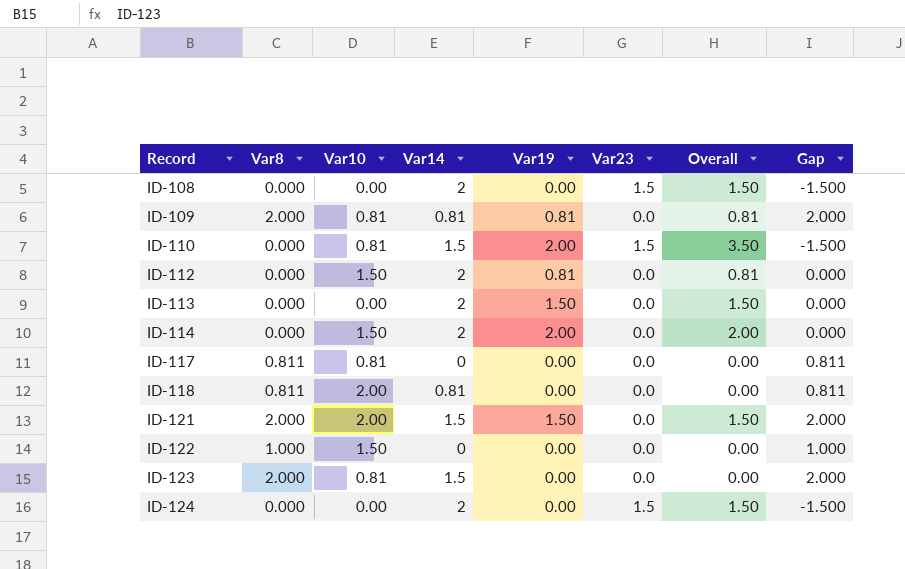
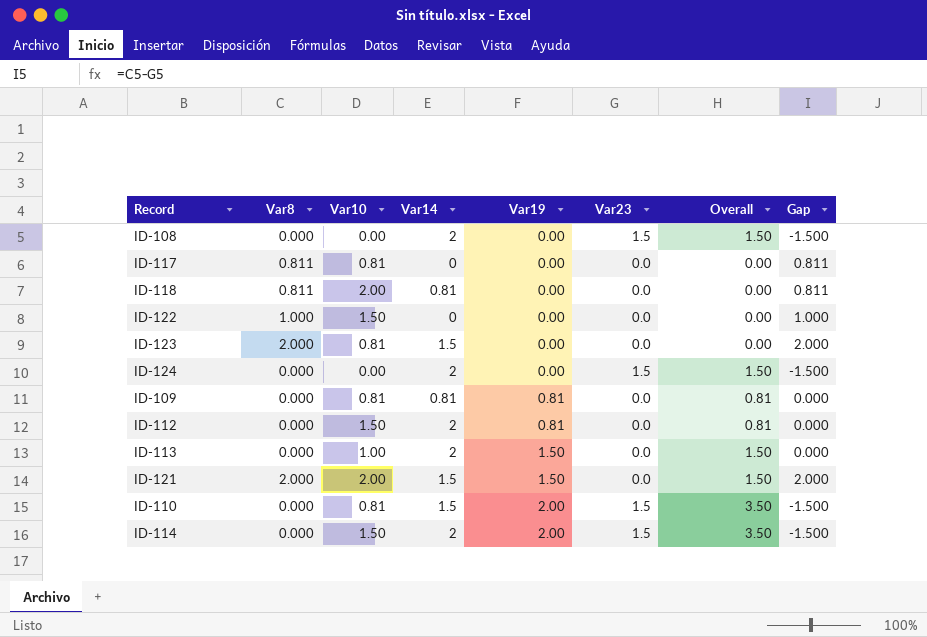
row order: Record ascending -> Var19 ascending
ID-109 | Var8: 2.000 -> 0.000
ID-109 | Gap: 2.000 -> 0.000
ID-113 | Var10: 0.00 -> 1.00
ID-114 | Var23: 0.0 -> 1.5
ID-114 | Overall: 2.00 -> 3.50
ID-114 | Gap: 0.000 -> -1.500

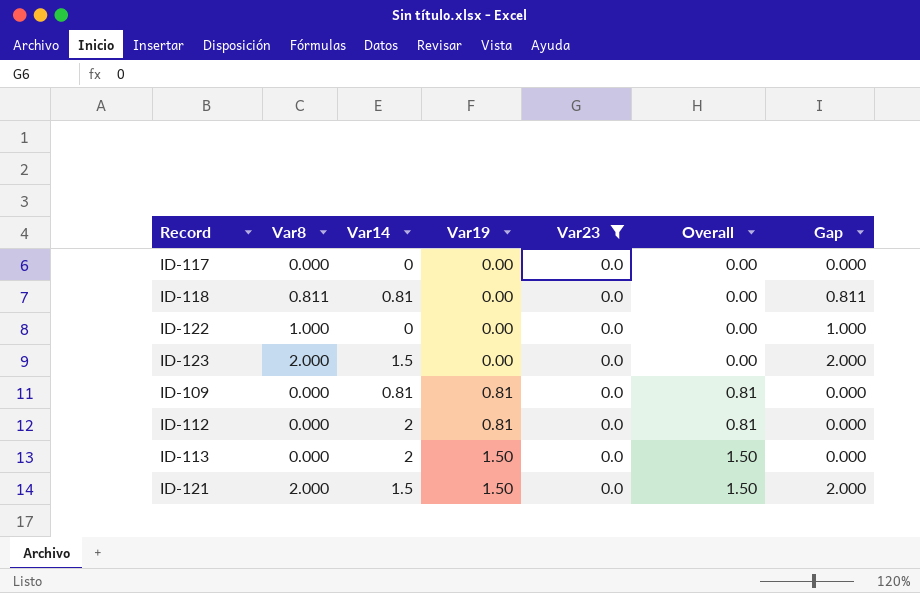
filter: none -> Var23 = 0.0
column Var10 | position: 3 -> none
ID-117 | Var8: 0.811 -> 0.000
ID-117 | Gap: 0.811 -> 0.000

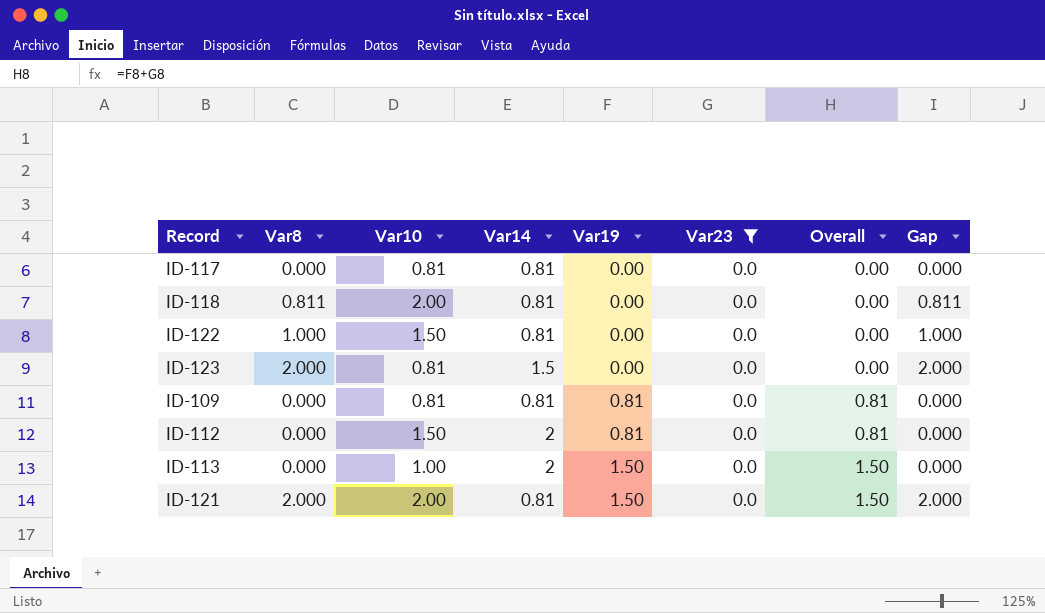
column Var10 | position: none -> 3
ID-117 | Var14: 0 -> 0.81
ID-122 | Var14: 0 -> 0.81
ID-121 | Var14: 1.5 -> 0.81

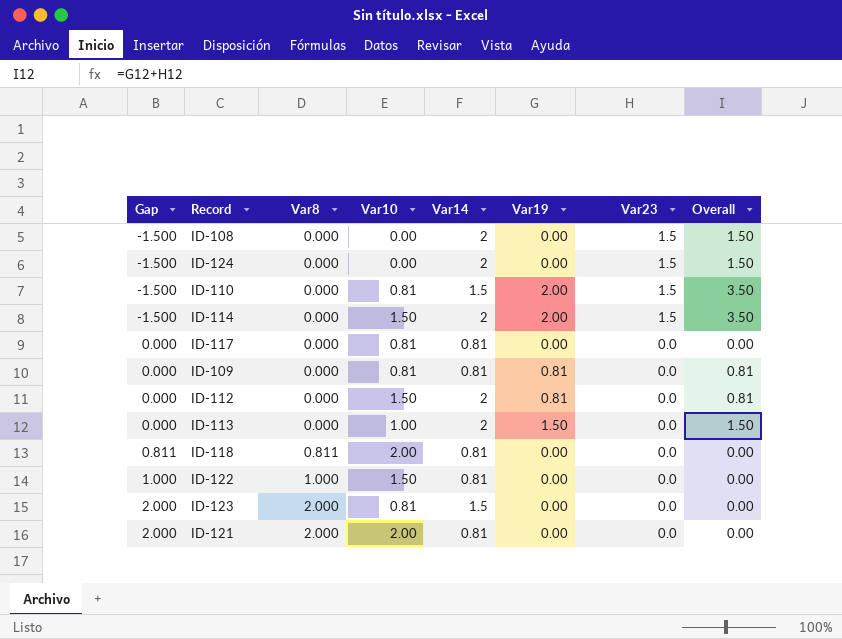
filter: Var23 = 0.0 -> none
row order: Var19 ascending -> Gap ascending
column Gap | position: 8 -> 1
ID-121 | Var19: 1.50 -> 0.00
ID-121 | Overall: 1.50 -> 0.00

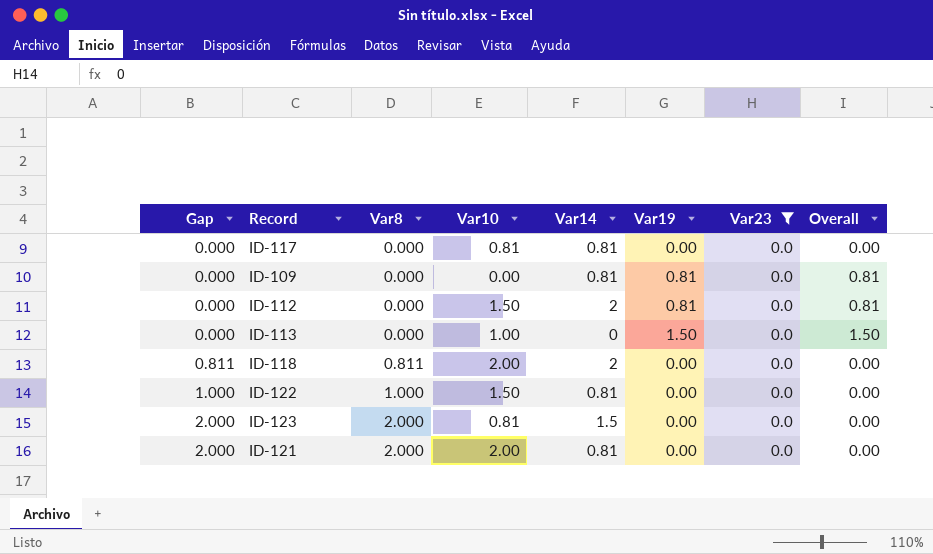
filter: none -> Var23 = 0.0
ID-109 | Var10: 0.81 -> 0.00
ID-113 | Var14: 2 -> 0
ID-118 | Var14: 0.81 -> 2

